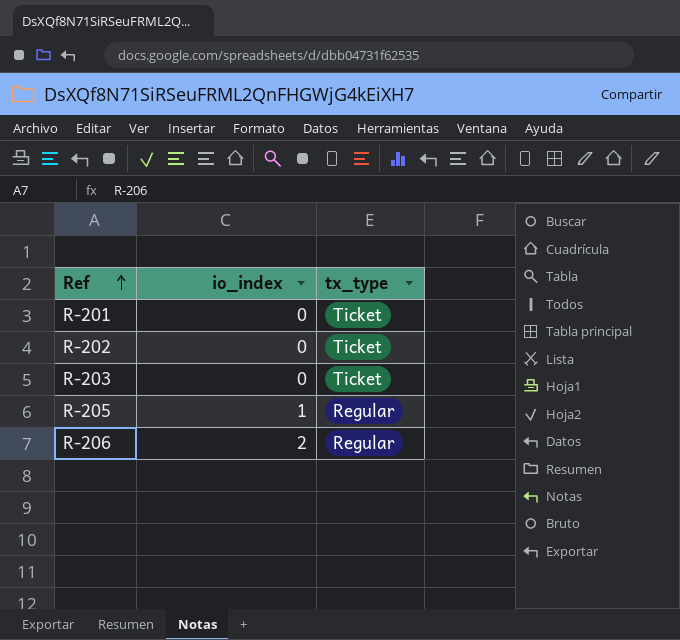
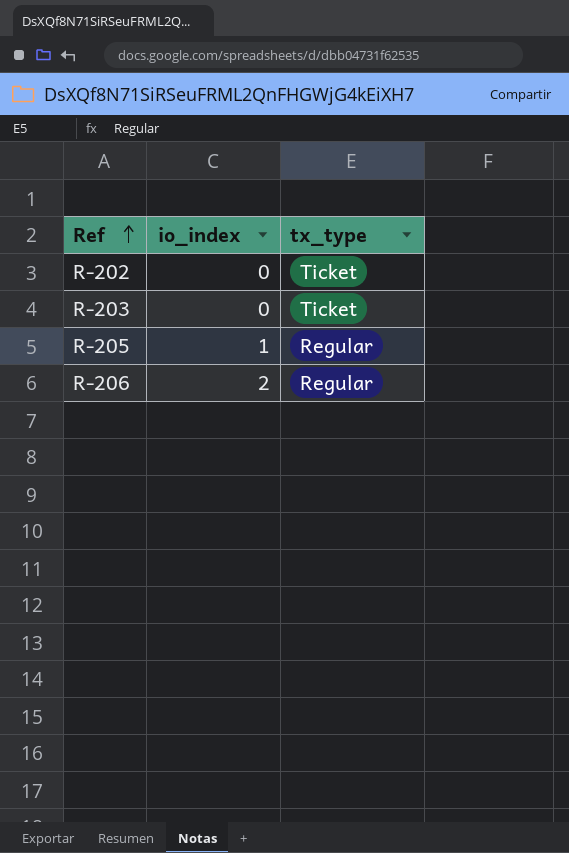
row R-201: 0 | Ticket -> none

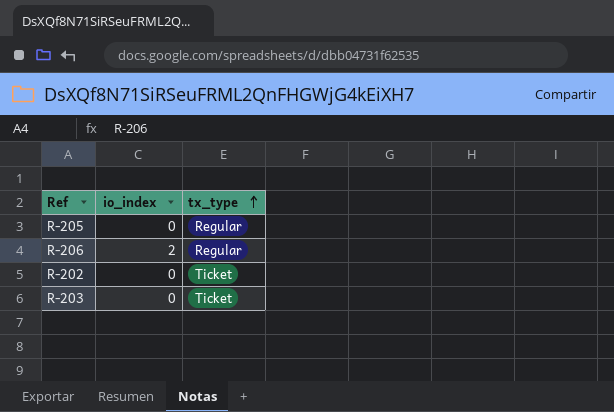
row order: Ref ascending -> tx_type ascending
R-205 | io_index: 1 -> 0

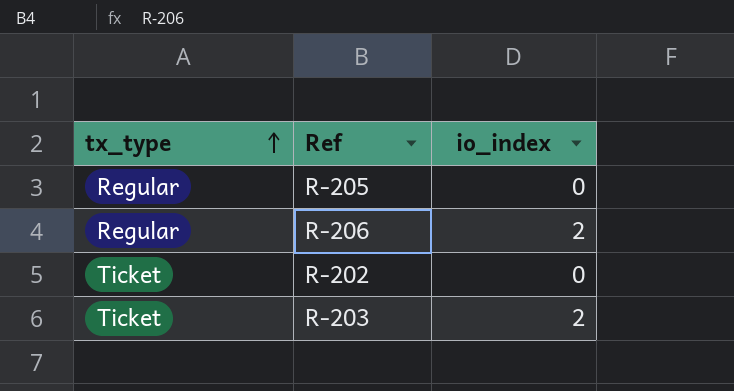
column tx_type | position: 3 -> 1
R-203 | io_index: 0 -> 2

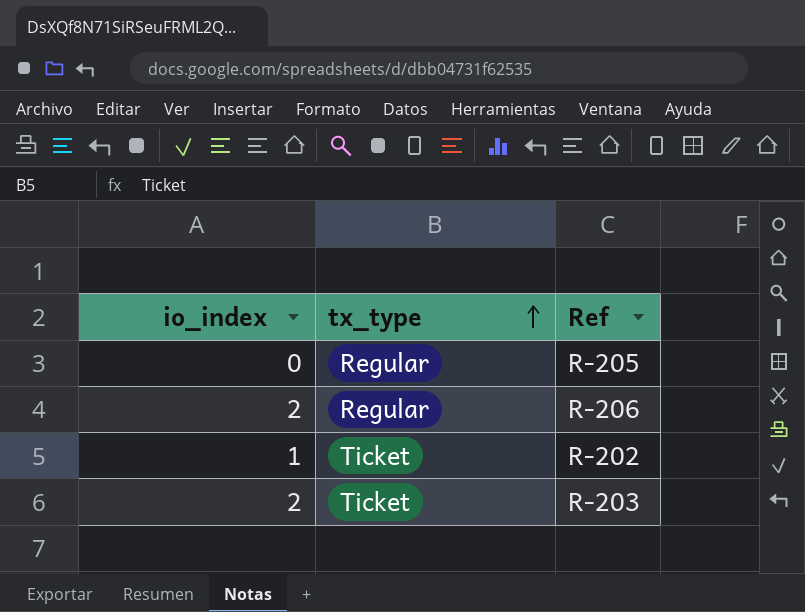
column io_index | position: 3 -> 1
R-202 | io_index: 0 -> 1

